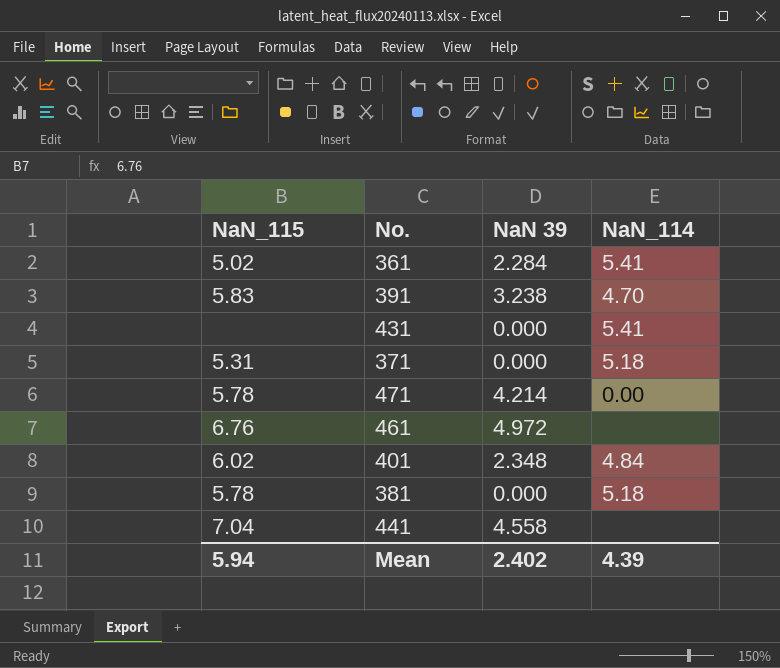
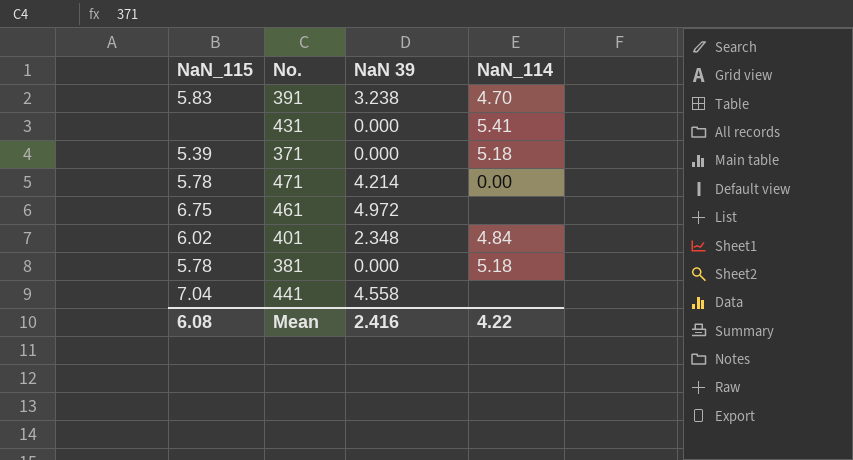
row 361: 5.02 | 2.284 | 5.41 -> none
371 | NaN_115: 5.31 -> 5.39
461 | NaN_115: 6.76 -> 6.75
Mean | NaN_115: 5.94 -> 6.08
Mean | NaN 39: 2.402 -> 2.416
Mean | NaN_114: 4.39 -> 4.22

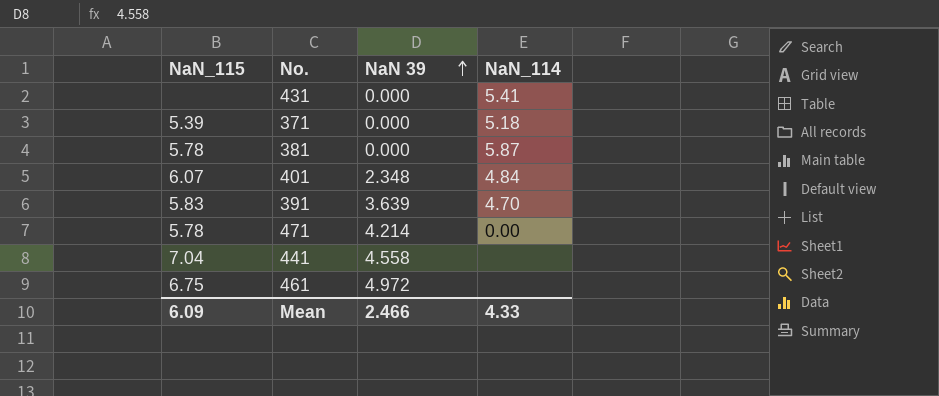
row order: none -> NaN 39 ascending
381 | NaN_114: 5.18 -> 5.87
401 | NaN_115: 6.02 -> 6.07
391 | NaN 39: 3.238 -> 3.639
Mean | NaN_115: 6.08 -> 6.09
Mean | NaN 39: 2.416 -> 2.466
Mean | NaN_114: 4.22 -> 4.33

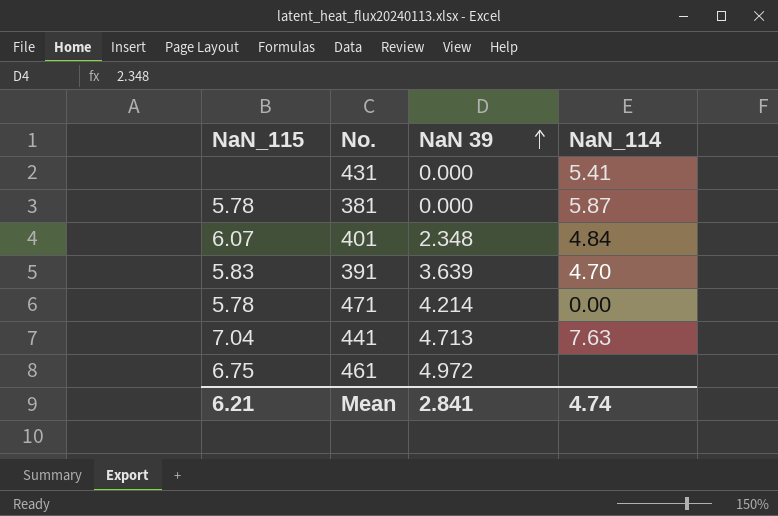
row 371: 5.39 | 0.000 | 5.18 -> none
441 | NaN 39: 4.558 -> 4.713
441 | NaN_114: none -> 7.63
Mean | NaN_115: 6.09 -> 6.21
Mean | NaN 39: 2.466 -> 2.841
Mean | NaN_114: 4.33 -> 4.74

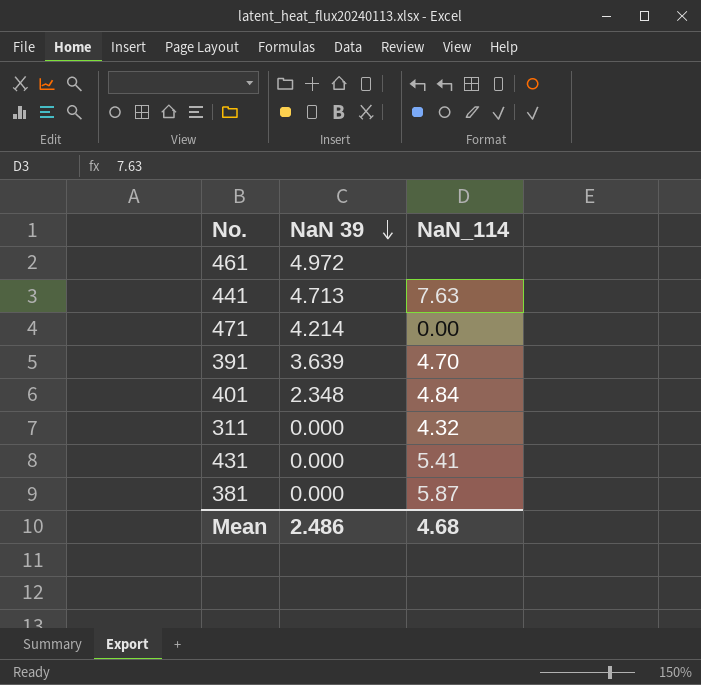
row order: NaN 39 ascending -> NaN 39 descending
column NaN_115 | position: 1 -> none
row 311: none -> 0.000 | 4.32
Mean | NaN 39: 2.841 -> 2.486
Mean | NaN_114: 4.74 -> 4.68

